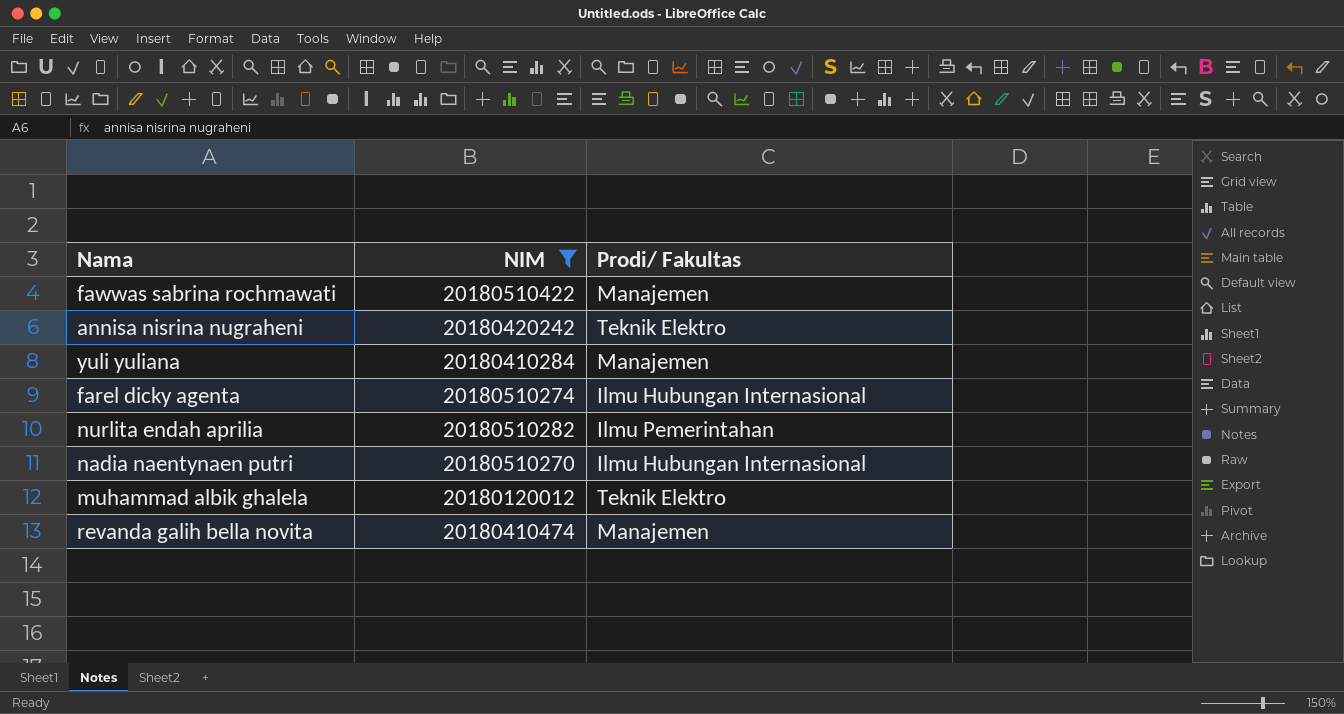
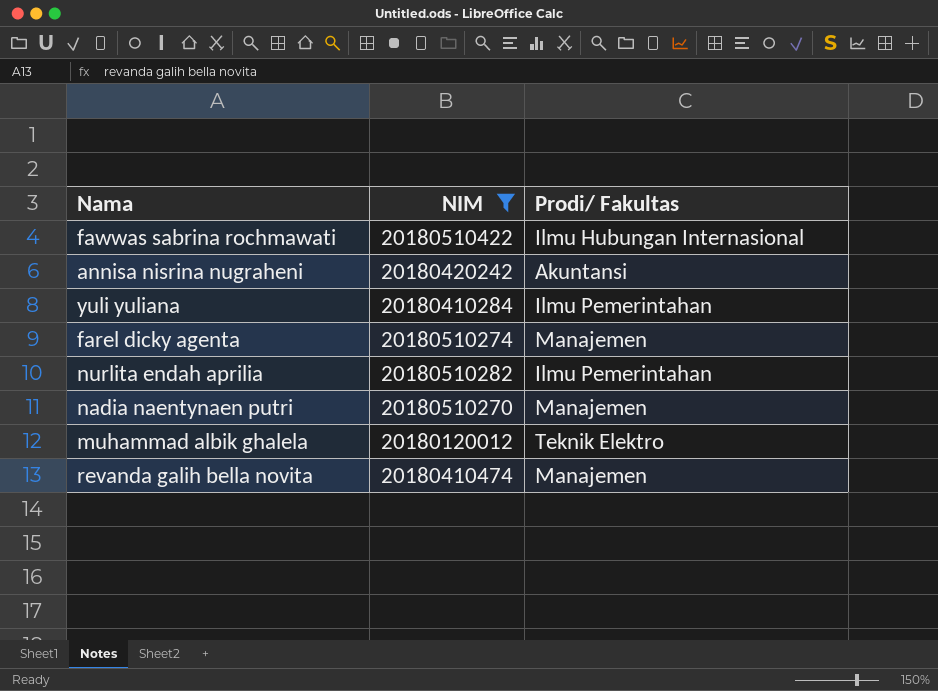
fawwas sabrina rochmawati | Prodi/ Fakultas: Manajemen -> Ilmu Hubungan Internasional
annisa nisrina nugraheni | Prodi/ Fakultas: Teknik Elektro -> Akuntansi
yuli yuliana | Prodi/ Fakultas: Manajemen -> Ilmu Pemerintahan
farel dicky agenta | Prodi/ Fakultas: Ilmu Hubungan Internasional -> Manajemen
nadia naentynaen putri | Prodi/ Fakultas: Ilmu Hubungan Internasional -> Manajemen

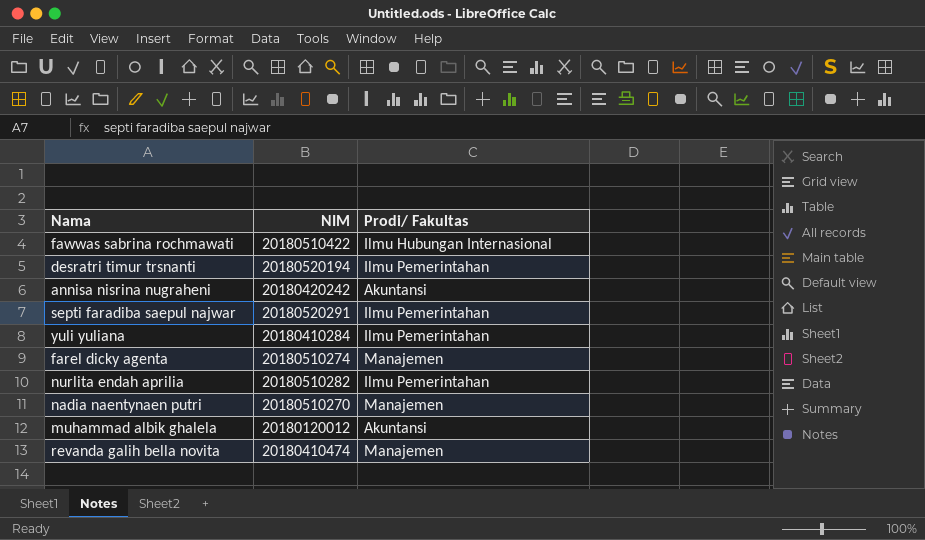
filter: NIM <= 20180510422 -> none
muhammad albik ghalela | Prodi/ Fakultas: Teknik Elektro -> Akuntansi

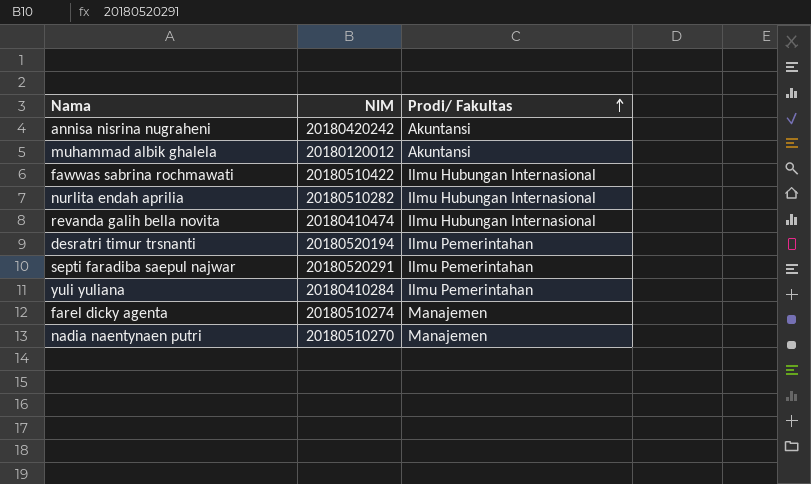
row order: none -> Prodi/ Fakultas ascending
nurlita endah aprilia | Prodi/ Fakultas: Ilmu Pemerintahan -> Ilmu Hubungan Internasional
revanda galih bella novita | Prodi/ Fakultas: Manajemen -> Ilmu Hubungan Internasional

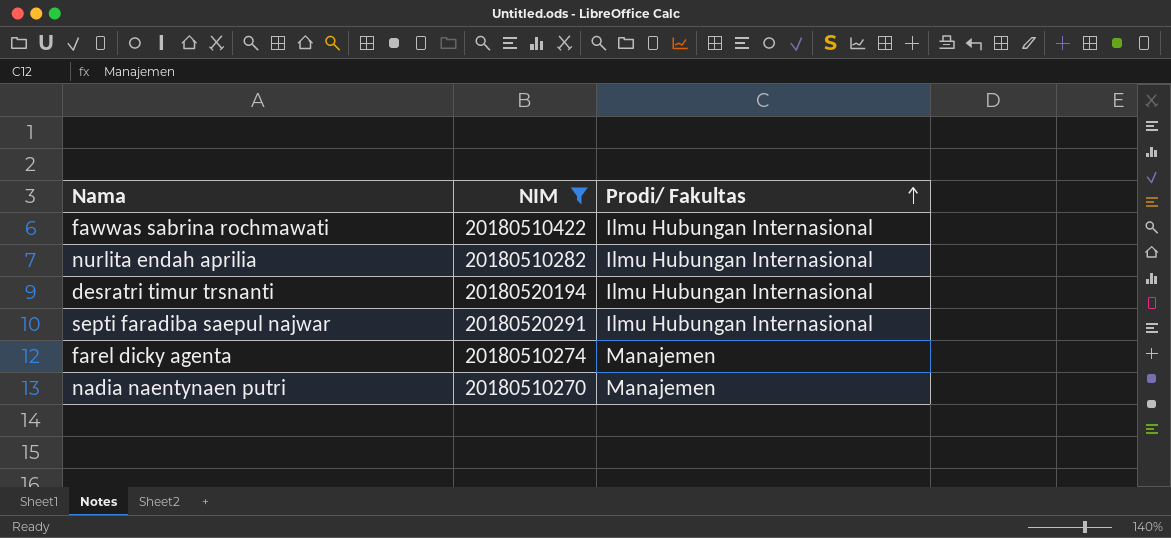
filter: none -> NIM >= 20180510270
desratri timur trsnanti | Prodi/ Fakultas: Ilmu Pemerintahan -> Ilmu Hubungan Internasional
septi faradiba saepul najwar | Prodi/ Fakultas: Ilmu Pemerintahan -> Ilmu Hubungan Internasional

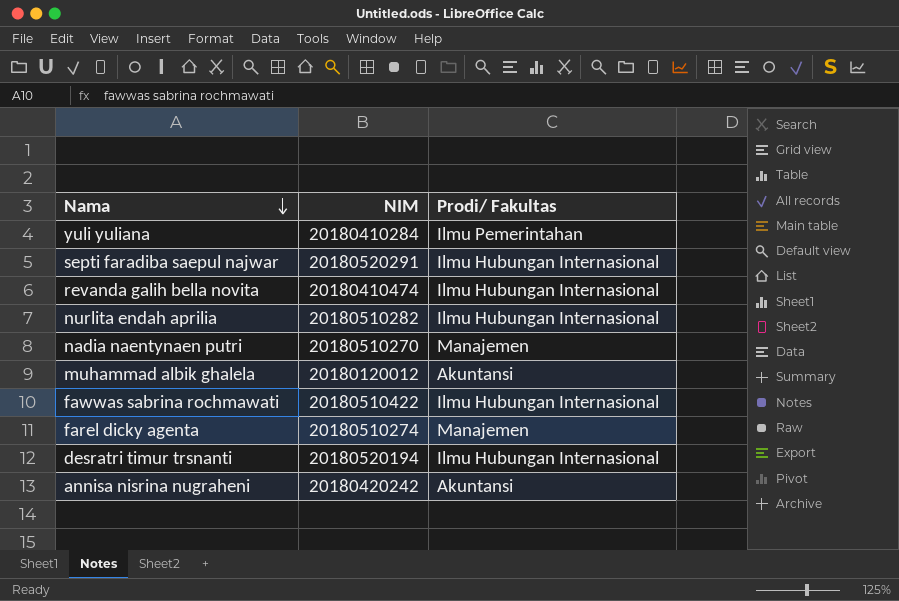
filter: NIM >= 20180510270 -> none
row order: Prodi/ Fakultas ascending -> Nama descending

